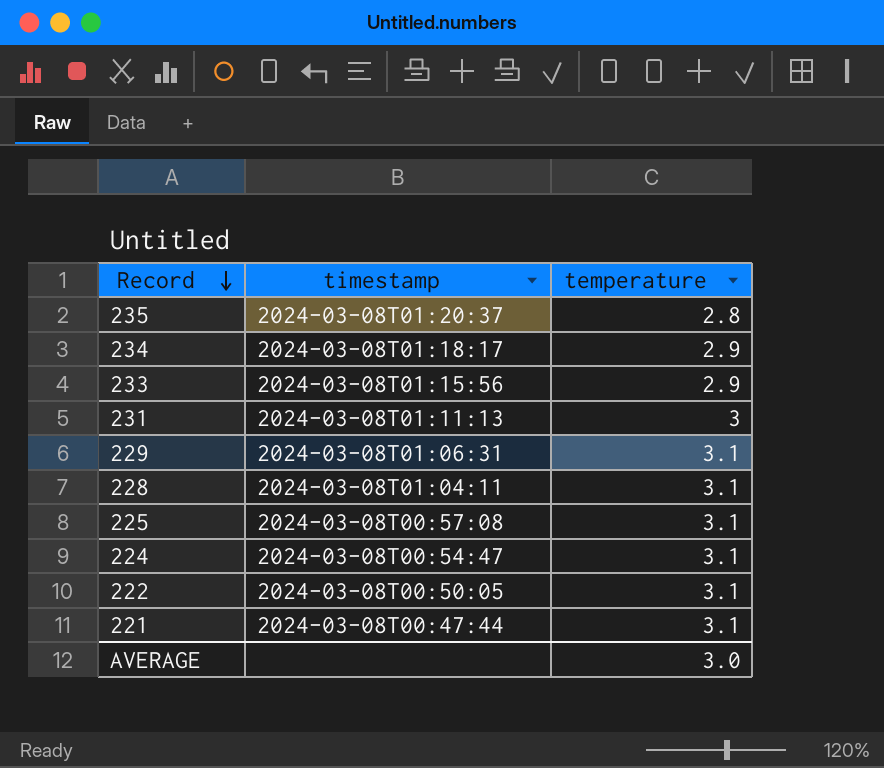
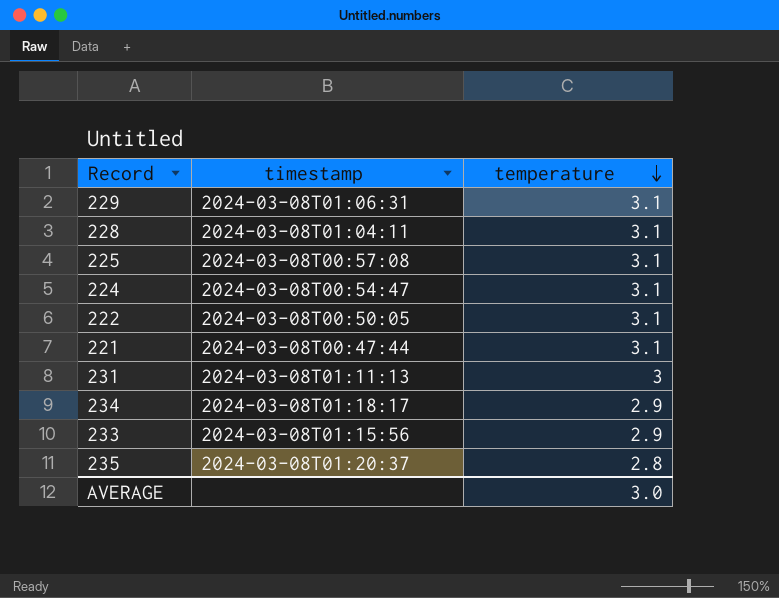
row order: Record descending -> temperature descending

